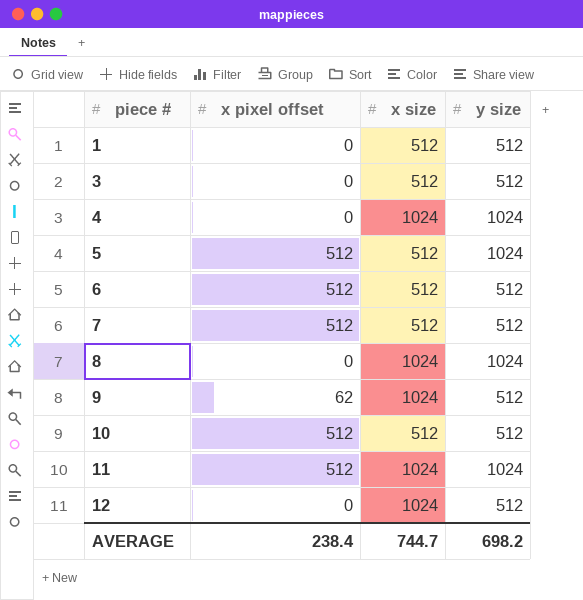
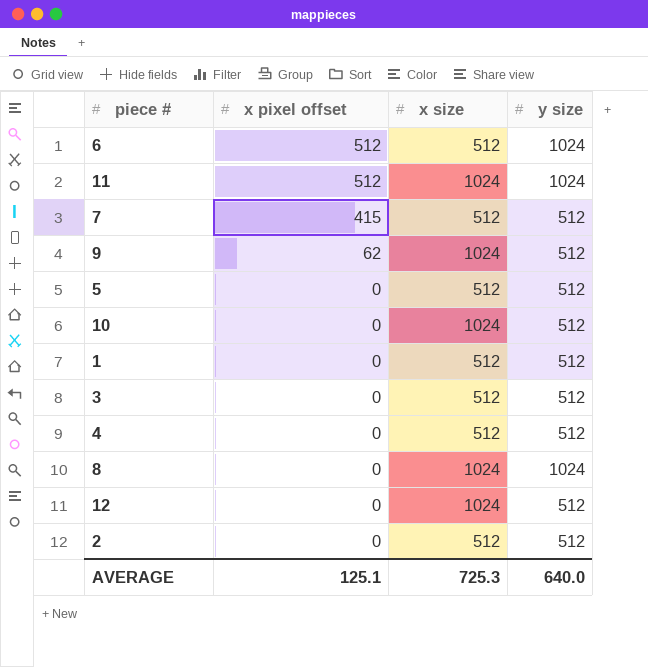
row order: piece # ascending -> x pixel offset descending
6 | y size: 512 -> 1024
7 | x pixel offset: 512 -> 415
5 | x pixel offset: 512 -> 0
5 | y size: 1024 -> 512
10 | x pixel offset: 512 -> 0
10 | x size: 512 -> 1024
4 | x size: 1024 -> 512
4 | y size: 1024 -> 512
row 2: none -> 0 | 512 | 512
AVERAGE | x pixel offset: 238.4 -> 125.1
AVERAGE | x size: 744.7 -> 725.3
AVERAGE | y size: 698.2 -> 640.0

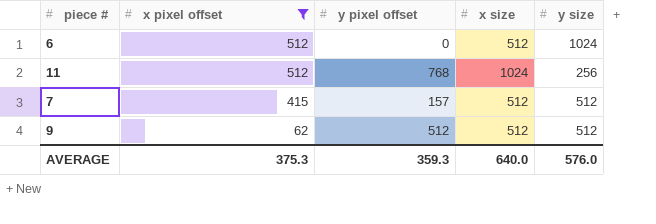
filter: none -> x pixel offset != 0
column y pixel offset | position: none -> 3
11 | y size: 1024 -> 256
9 | x size: 1024 -> 512
AVERAGE | x pixel offset: 125.1 -> 375.3
AVERAGE | x size: 725.3 -> 640.0
AVERAGE | y size: 640.0 -> 576.0

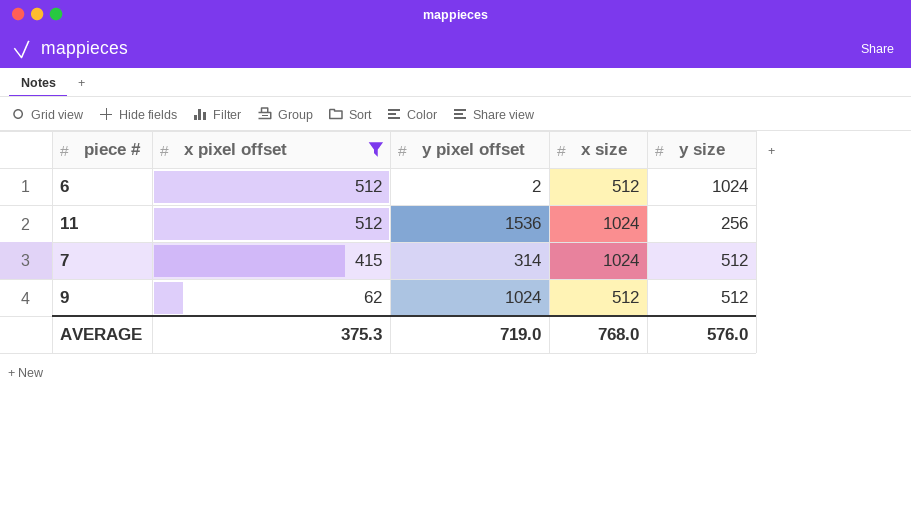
6 | y pixel offset: 0 -> 2
11 | y pixel offset: 768 -> 1536
7 | y pixel offset: 157 -> 314
7 | x size: 512 -> 1024
9 | y pixel offset: 512 -> 1024
AVERAGE | y pixel offset: 359.3 -> 719.0
AVERAGE | x size: 640.0 -> 768.0

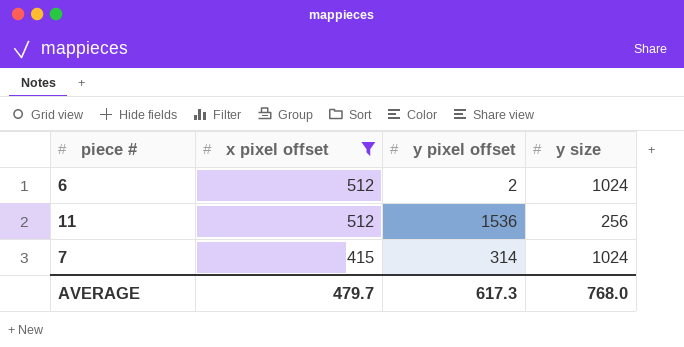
column x size | position: 4 -> none
row 9: 62 | 1024 | 512 | 512 -> none
7 | y size: 512 -> 1024
AVERAGE | x pixel offset: 375.3 -> 479.7
AVERAGE | y pixel offset: 719.0 -> 617.3
AVERAGE | y size: 576.0 -> 768.0

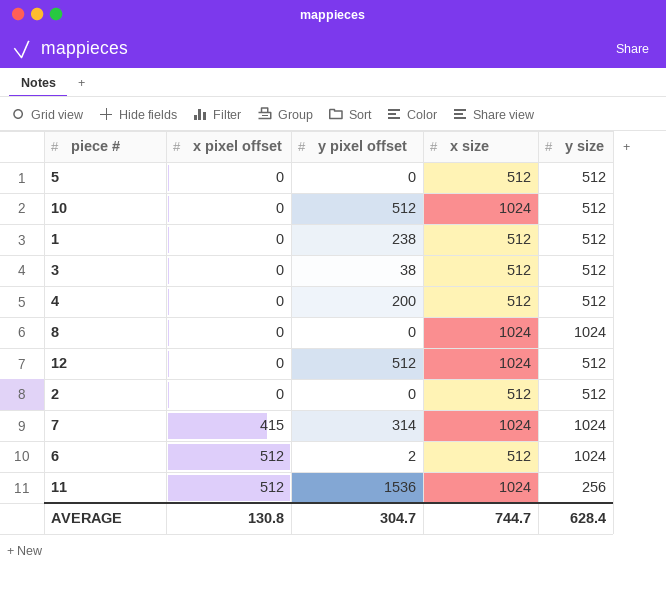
filter: x pixel offset != 0 -> none
row order: x pixel offset descending -> x pixel offset ascending
column x size | position: none -> 4
AVERAGE | x pixel offset: 479.7 -> 130.8
AVERAGE | y pixel offset: 617.3 -> 304.7
AVERAGE | y size: 768.0 -> 628.4

